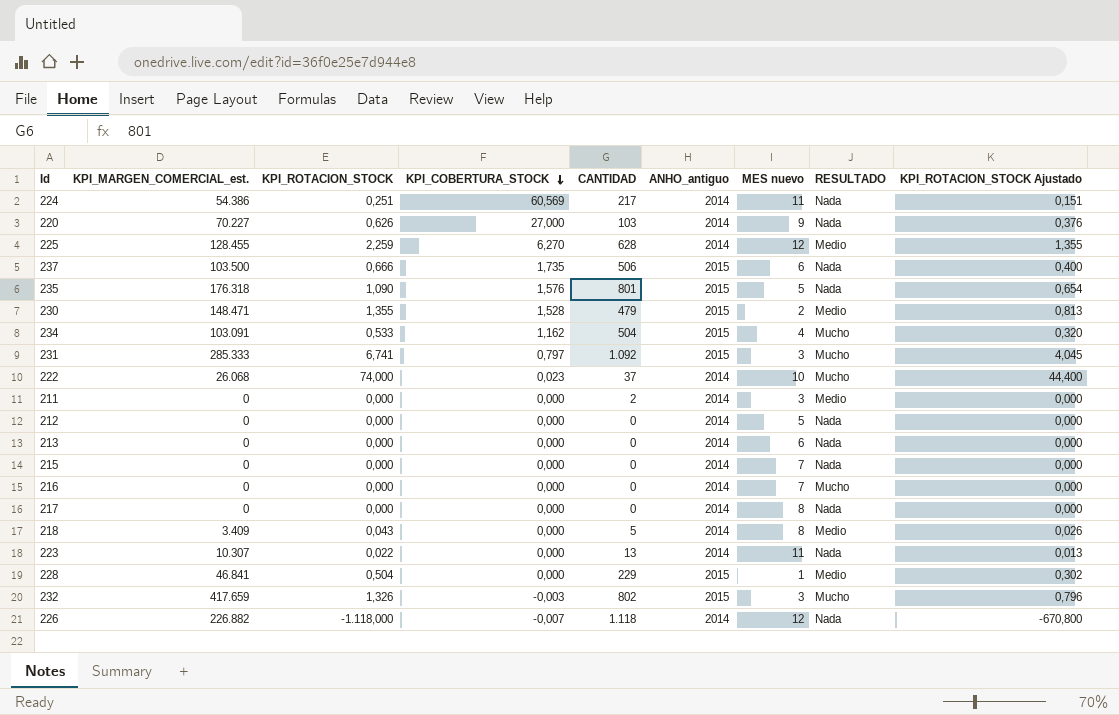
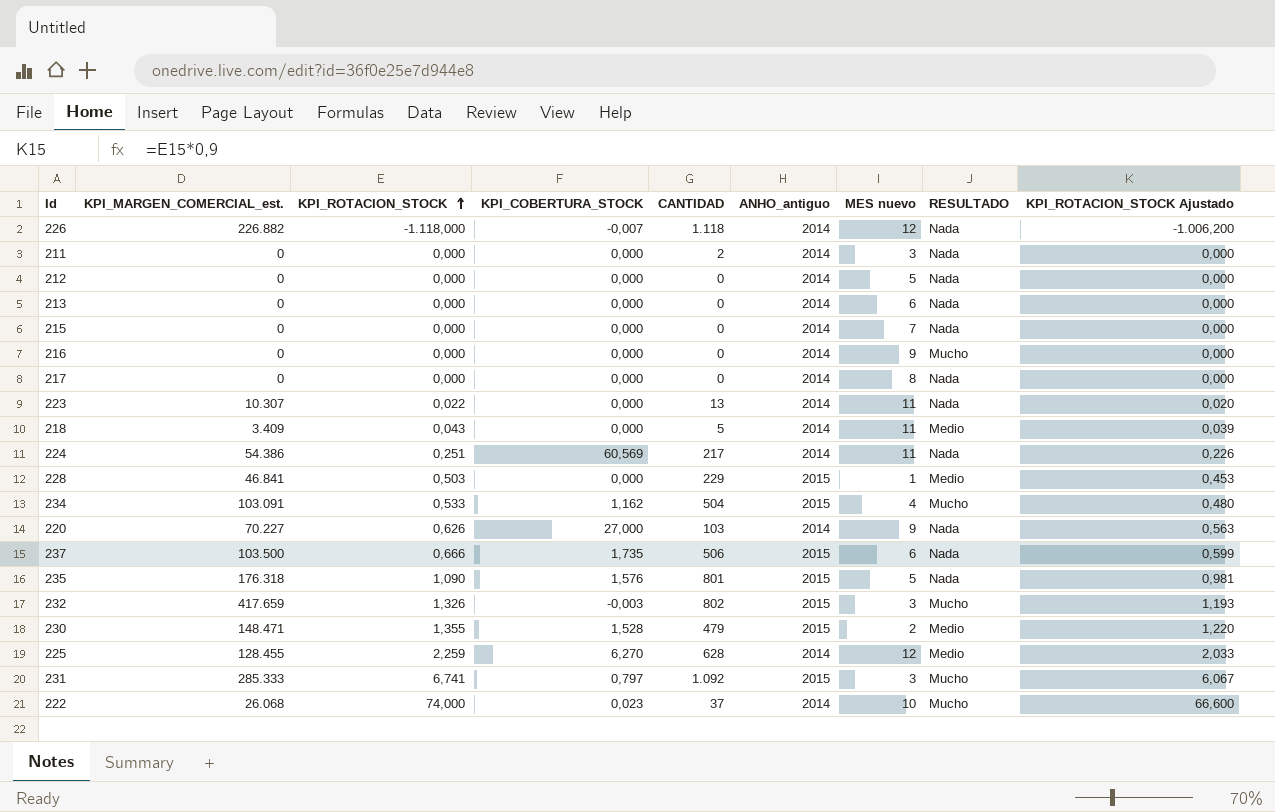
row order: KPI_COBERTURA_STOCK descending -> KPI_ROTACION_STOCK ascending
column KPI_ROTACION_STOCK Ajustado | formula: [KPI_ROTACION_STOCK] * 0,6 -> [KPI_ROTACION_STOCK] * 0,9
211 | RESULTADO: Medio -> Nada
216 | MES nuevo: 7 -> 9
218 | MES nuevo: 8 -> 11
228 | KPI_ROTACION_STOCK: 0,504 -> 0,503

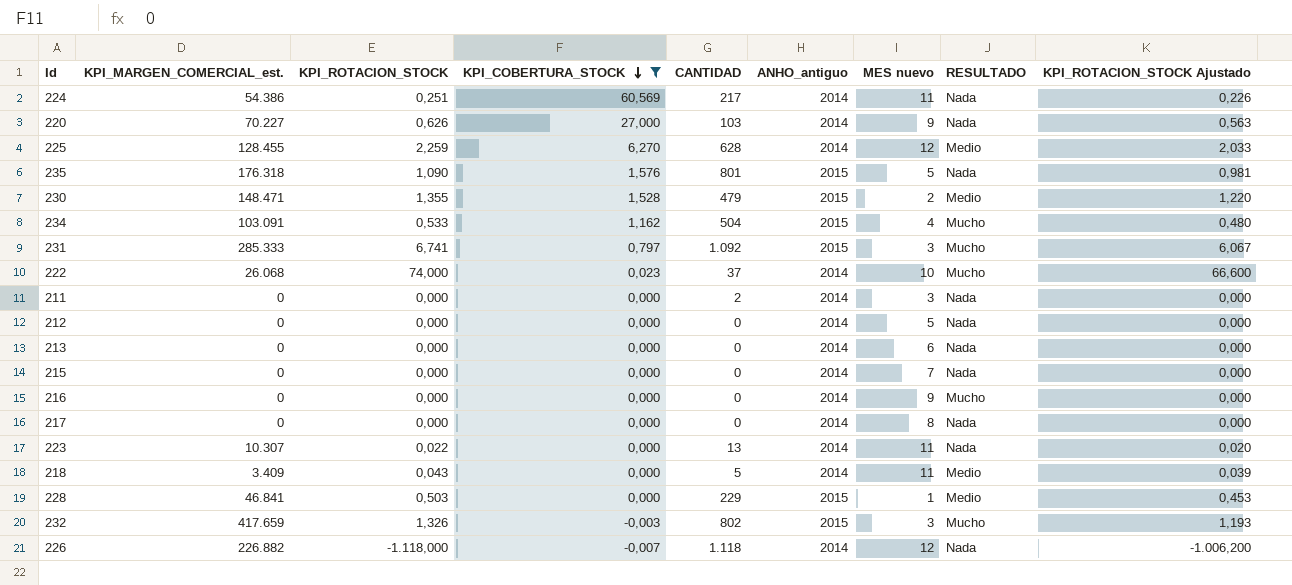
filter: none -> KPI_COBERTURA_STOCK != 1,735
row order: KPI_ROTACION_STOCK ascending -> KPI_COBERTURA_STOCK descending

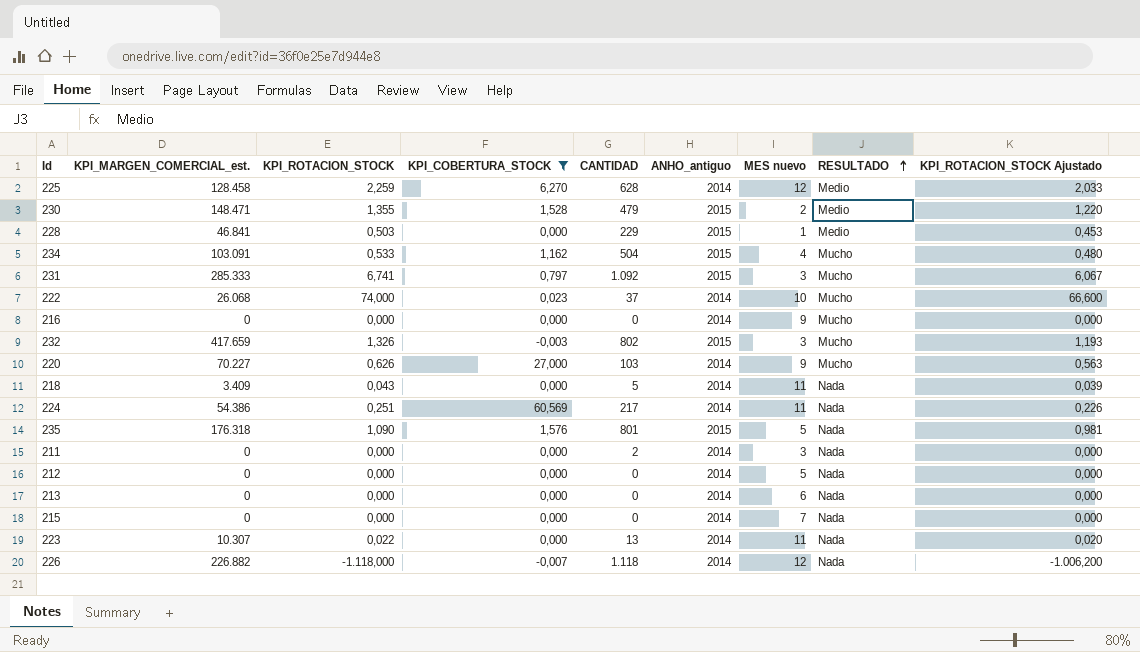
row order: KPI_COBERTURA_STOCK descending -> RESULTADO ascending
row 217: 0 | 0,000 | 0,000 | 0 | 2014 | 8 | Nada | 0,000 -> none
225 | KPI_MARGEN_COMERCIAL_est.: 128.455 -> 128.458
220 | RESULTADO: Nada -> Mucho
218 | RESULTADO: Medio -> Nada

